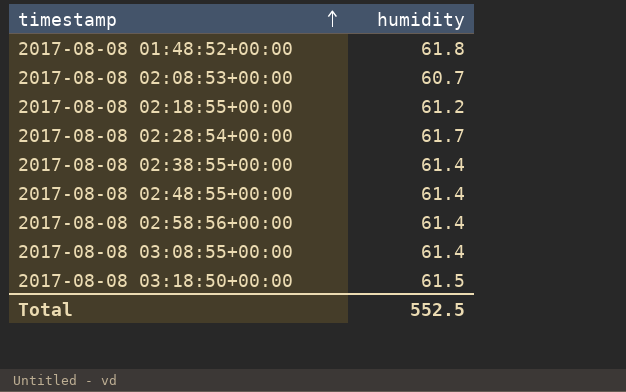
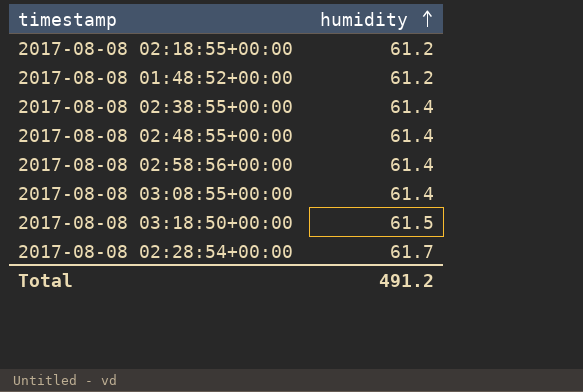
row order: timestamp ascending -> humidity ascending
row 2017-08-08 02:08:53+00:00: 60.7 -> none
2017-08-08 01:48:52+00:00 | humidity: 61.8 -> 61.2
Total | humidity: 552.5 -> 491.2

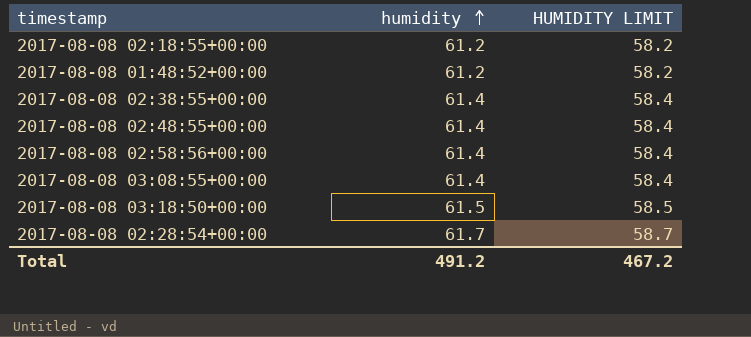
column HUMIDITY LIMIT | formula: none -> [humidity] - 3

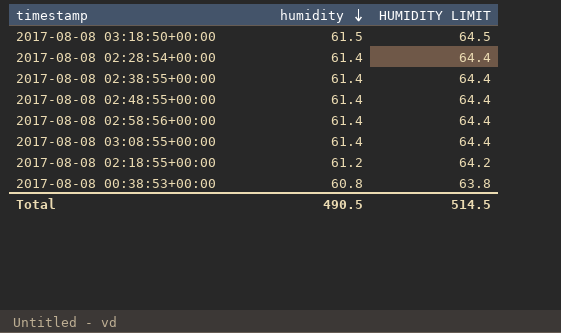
row order: humidity ascending -> humidity descending
column HUMIDITY LIMIT | formula: [humidity] - 3 -> [humidity] + 3
row 2017-08-08 01:48:52+00:00: 61.2 | 58.2 -> none
2017-08-08 02:28:54+00:00 | humidity: 61.7 -> 61.4
row 2017-08-08 00:38:53+00:00: none -> 60.8 | 63.8
Total | humidity: 491.2 -> 490.5
Total | HUMIDITY LIMIT: 467.2 -> 514.5

